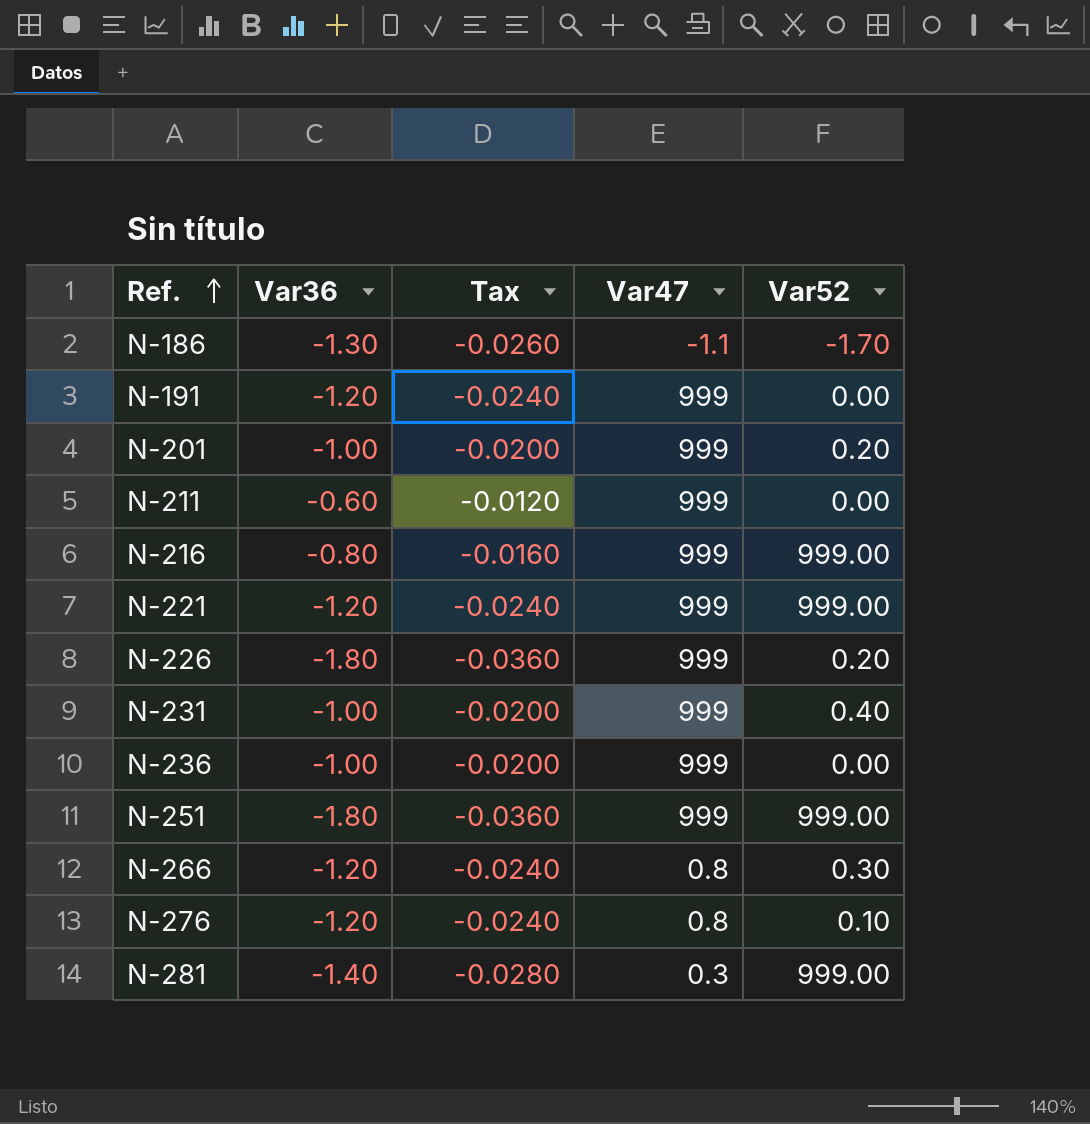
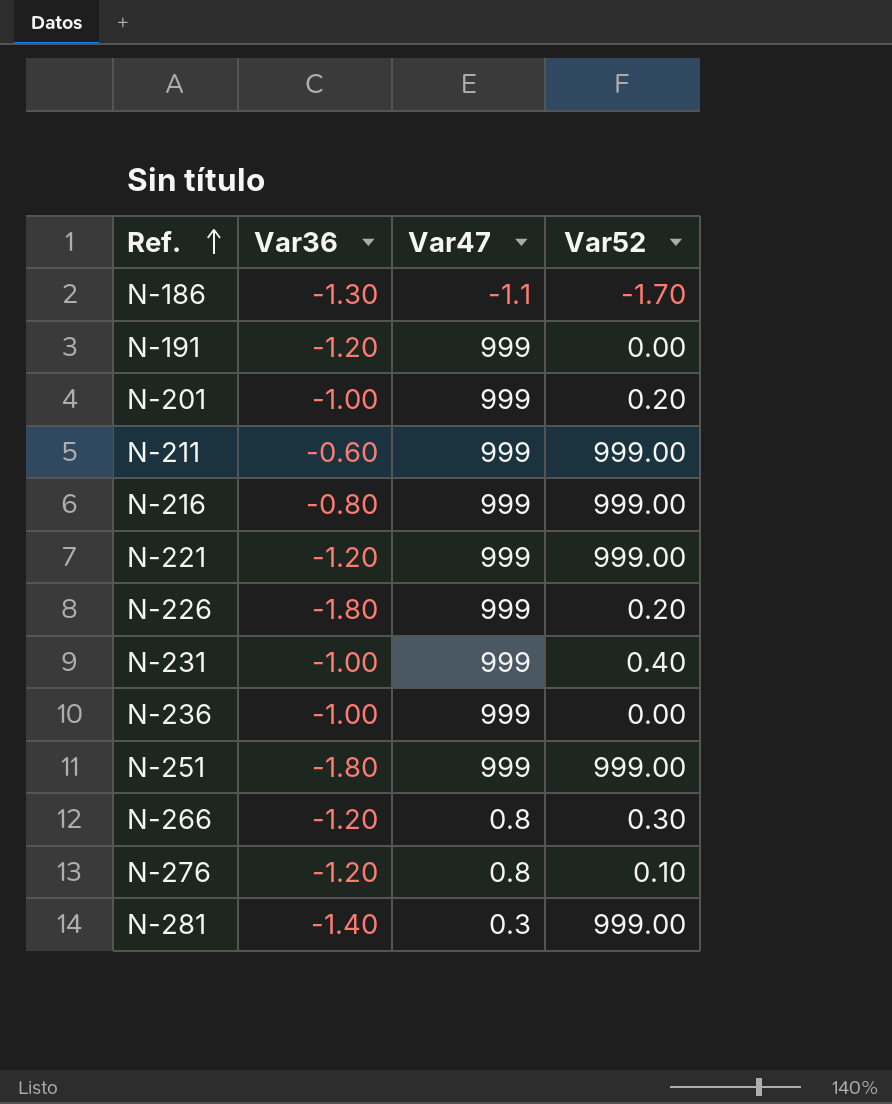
column Tax | formula: [Var36] * 0.02 -> none
N-211 | Var52: 0.00 -> 999.00

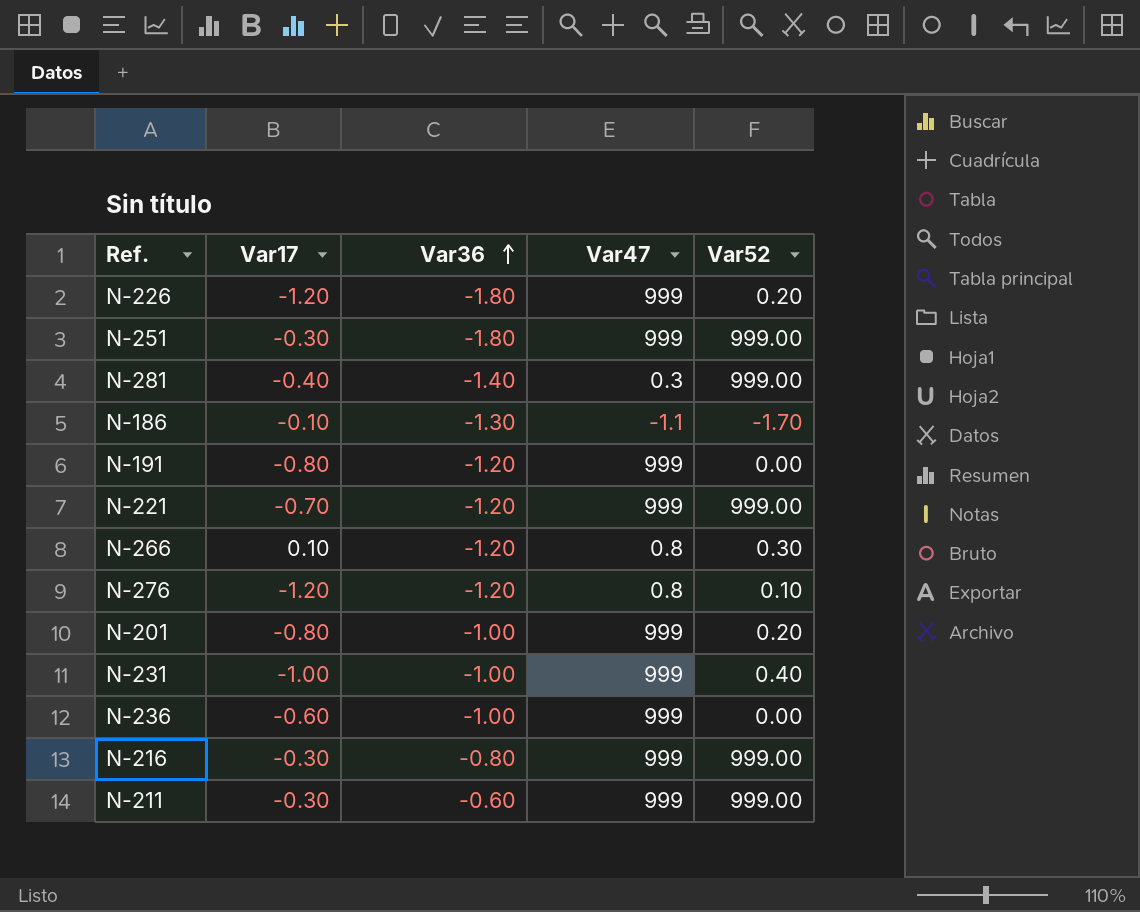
row order: Ref. ascending -> Var36 ascending
column Var17 | position: none -> 2

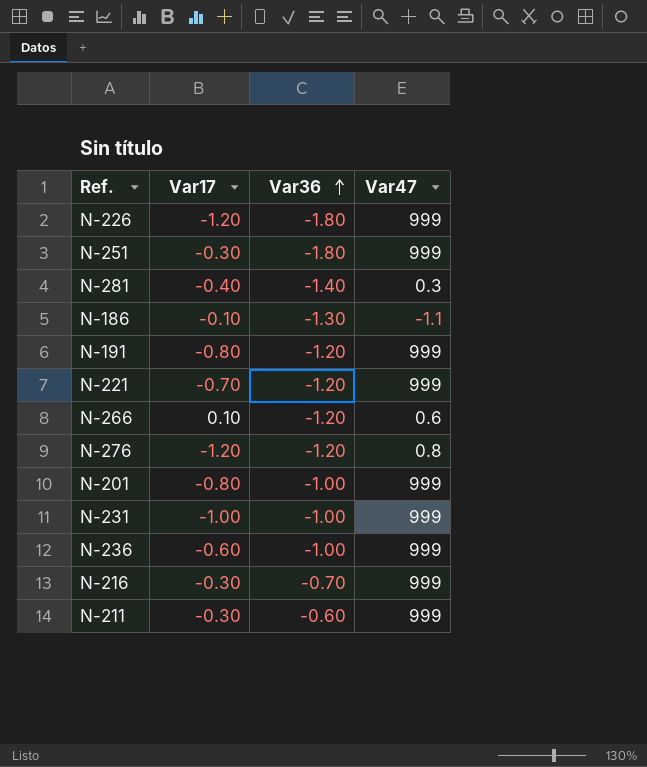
column Var52 | position: 5 -> none
N-266 | Var47: 0.8 -> 0.6
N-216 | Var36: -0.80 -> -0.70

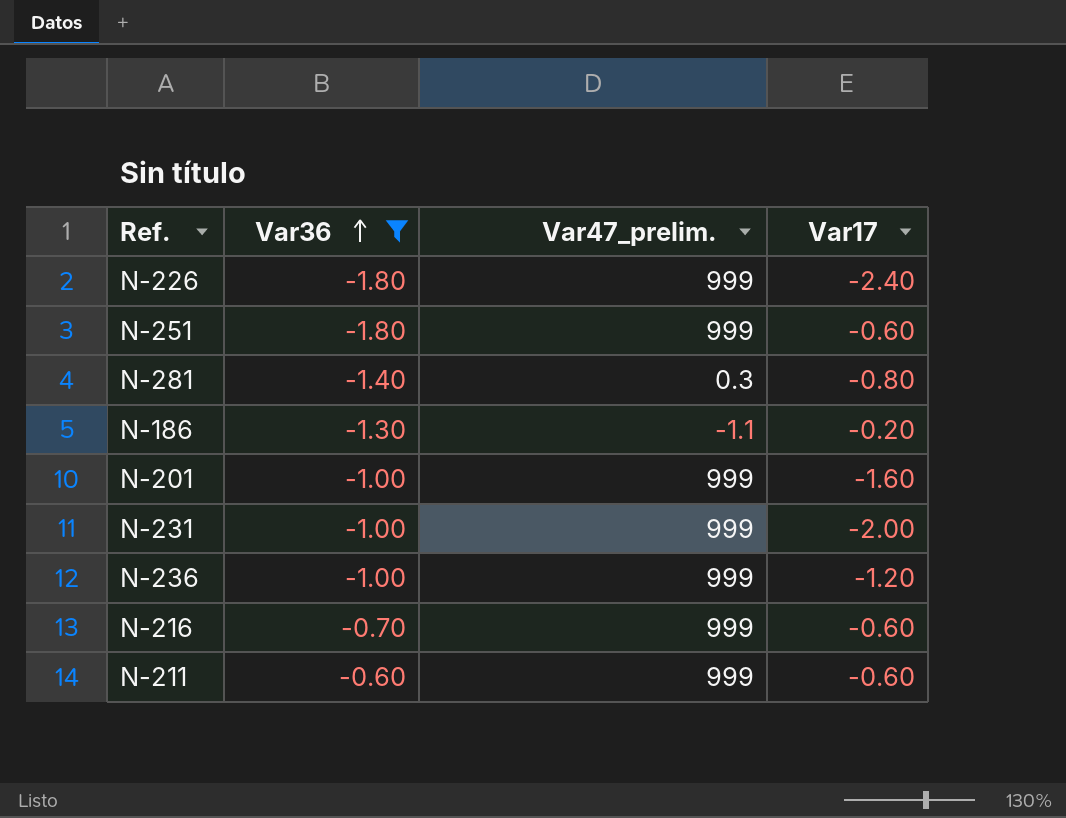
filter: none -> Var36 != -1.20
column name: Var47 -> Var47_prelim.
column Var17 | position: 2 -> 4
N-226 | Var17: -1.20 -> -2.40
N-251 | Var17: -0.30 -> -0.60
N-281 | Var17: -0.40 -> -0.80
N-186 | Var17: -0.10 -> -0.20
N-201 | Var17: -0.80 -> -1.60
N-231 | Var17: -1.00 -> -2.00
N-236 | Var17: -0.60 -> -1.20
N-216 | Var17: -0.30 -> -0.60
N-211 | Var17: -0.30 -> -0.60

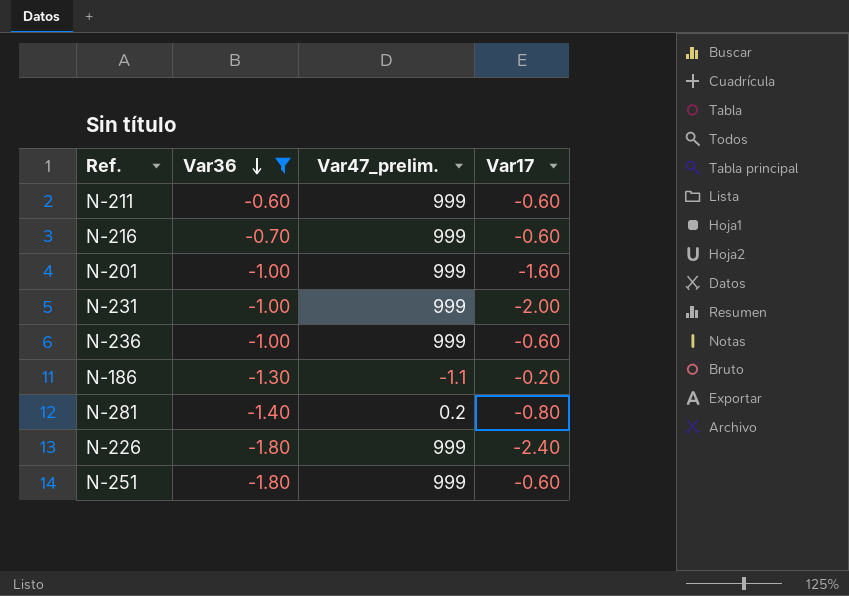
row order: Var36 ascending -> Var36 descending
N-236 | Var17: -1.20 -> -0.60
N-281 | Var47_prelim.: 0.3 -> 0.2

